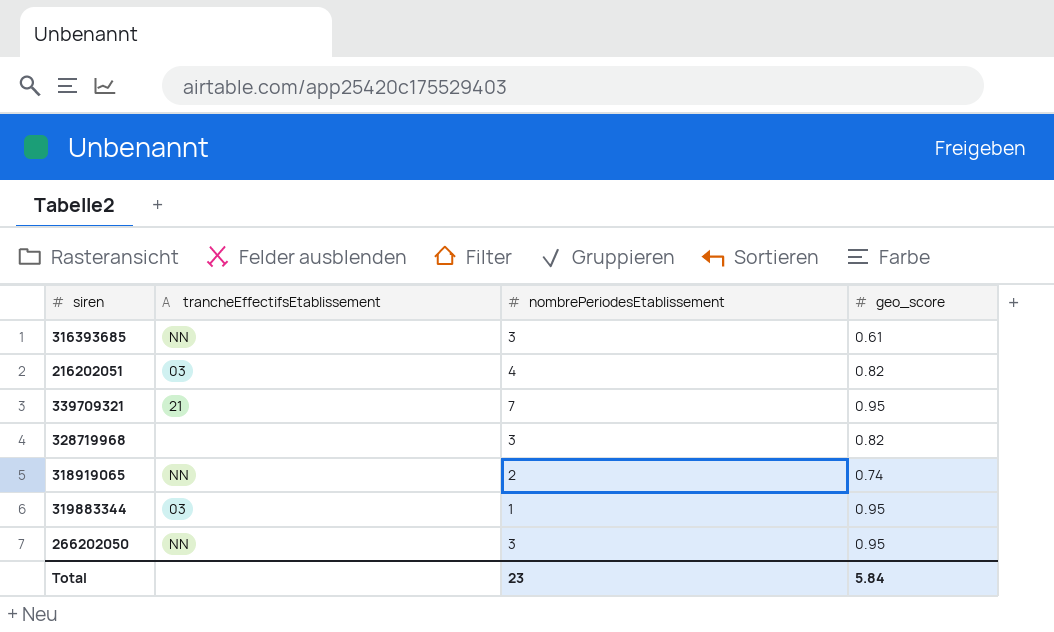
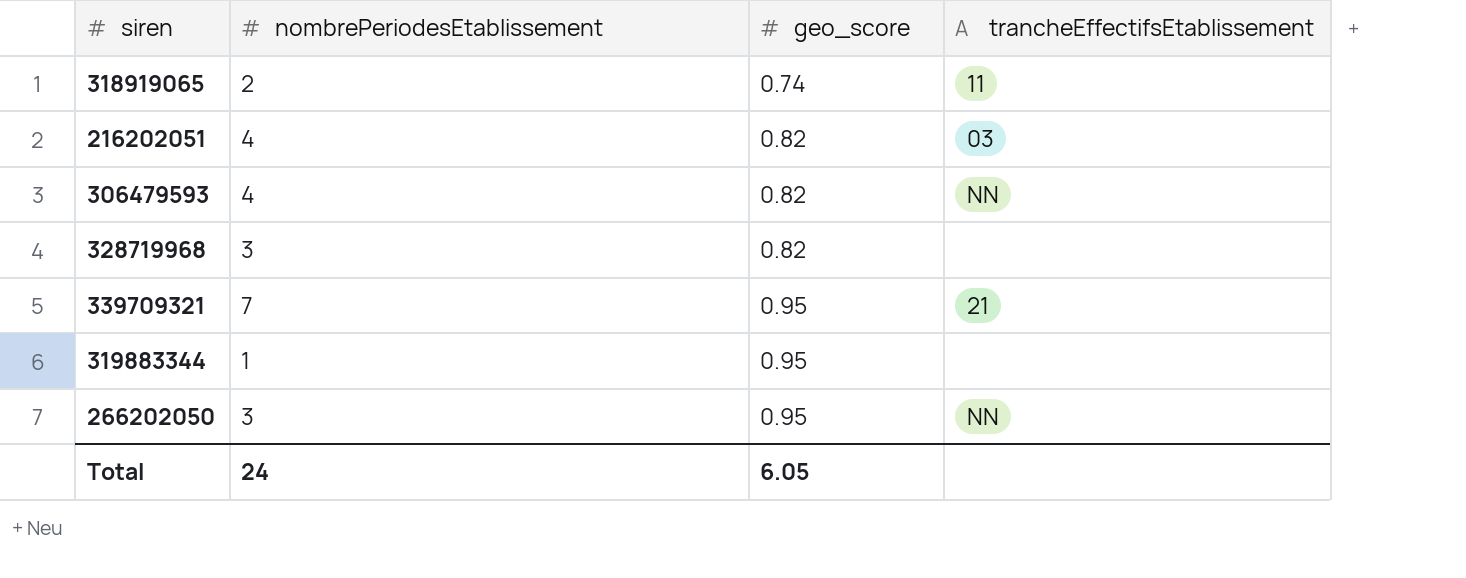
row order: none -> geo_score ascending
column trancheEffectifsEtablissement | position: 2 -> 4
row 316393685: NN | 3 | 0.61 -> none
318919065 | trancheEffectifsEtablissement: NN -> 11
row 306479593: none -> 4 | 0.82 | NN
319883344 | trancheEffectifsEtablissement: 03 -> none
Total | nombrePeriodesEtablissement: 23 -> 24
Total | geo_score: 5.84 -> 6.05

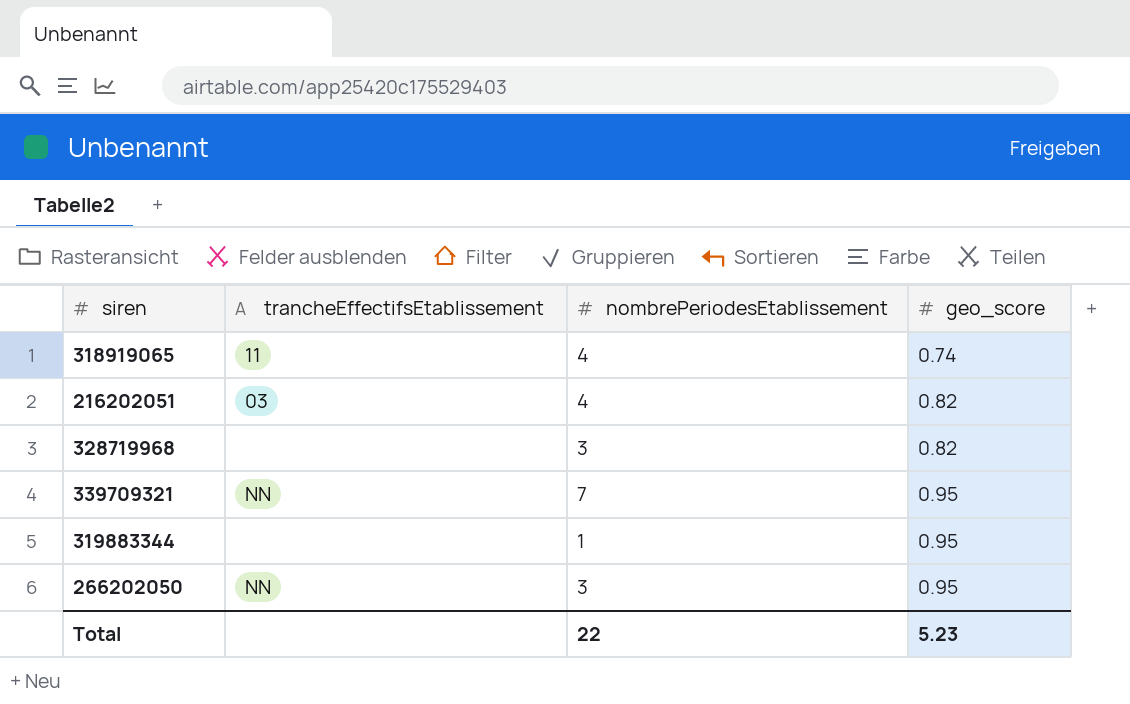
column trancheEffectifsEtablissement | position: 4 -> 2
row 306479593: 4 | 0.82 | NN -> none
318919065 | nombrePeriodesEtablissement: 2 -> 4
339709321 | trancheEffectifsEtablissement: 21 -> NN
Total | nombrePeriodesEtablissement: 24 -> 22
Total | geo_score: 6.05 -> 5.23

